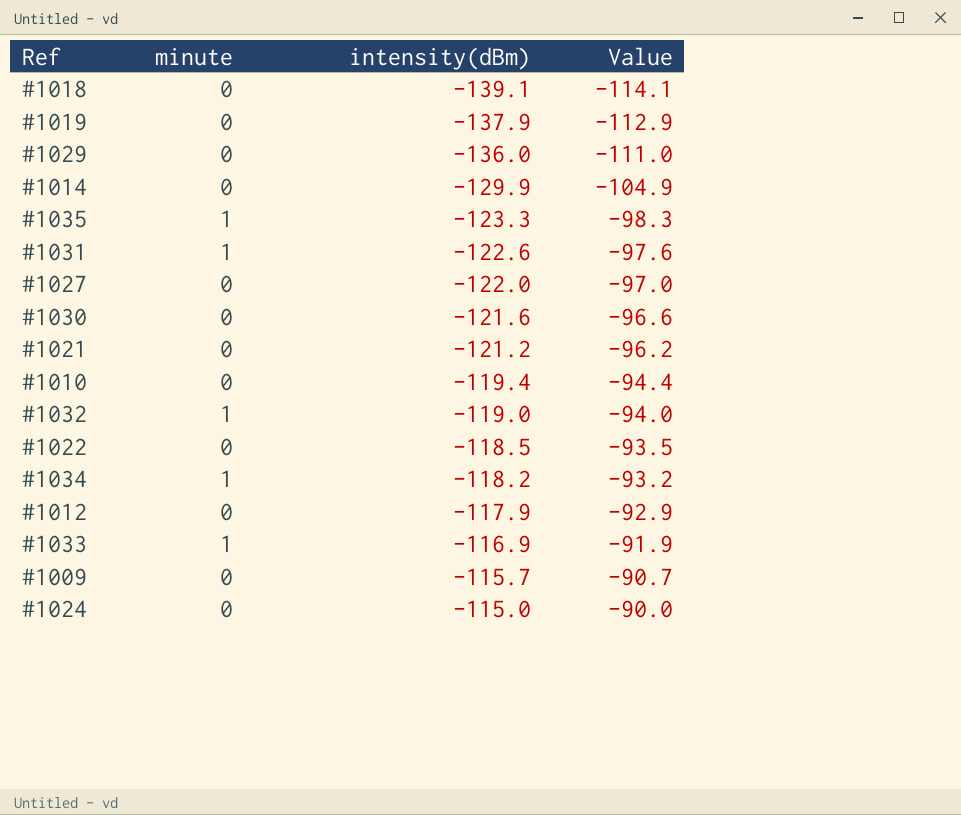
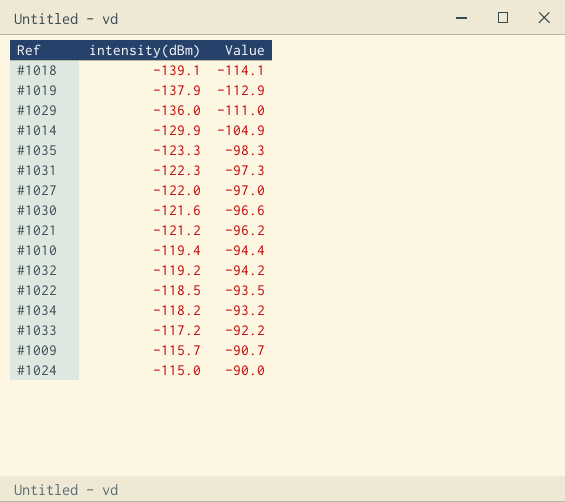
column minute | position: 2 -> none
row #1012: 0 | -117.9 | -92.9 -> none
#1031 | intensity(dBm): -122.6 -> -122.3
#1031 | Value: -97.6 -> -97.3
#1032 | intensity(dBm): -119.0 -> -119.2
#1032 | Value: -94.0 -> -94.2
#1033 | intensity(dBm): -116.9 -> -117.2
#1033 | Value: -91.9 -> -92.2

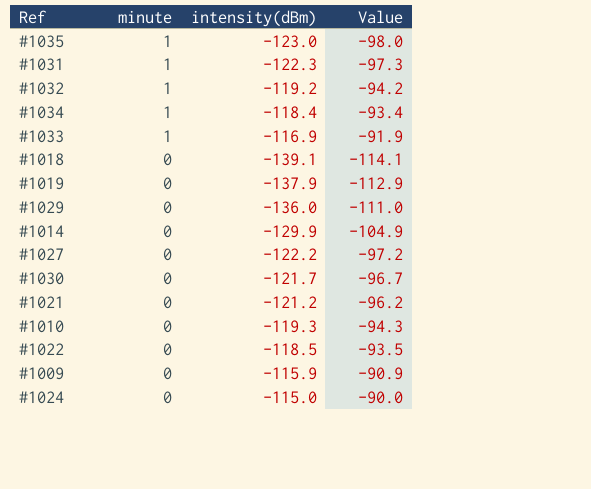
row order: intensity(dBm) ascending -> minute descending
column minute | position: none -> 2
#1035 | intensity(dBm): -123.3 -> -123.0
#1035 | Value: -98.3 -> -98.0
#1034 | intensity(dBm): -118.2 -> -118.4
#1034 | Value: -93.2 -> -93.4
#1033 | intensity(dBm): -117.2 -> -116.9
#1033 | Value: -92.2 -> -91.9
#1027 | intensity(dBm): -122.0 -> -122.2
#1027 | Value: -97.0 -> -97.2
#1030 | intensity(dBm): -121.6 -> -121.7
#1030 | Value: -96.6 -> -96.7
#1010 | intensity(dBm): -119.4 -> -119.3
#1010 | Value: -94.4 -> -94.3
#1009 | intensity(dBm): -115.7 -> -115.9
#1009 | Value: -90.7 -> -90.9

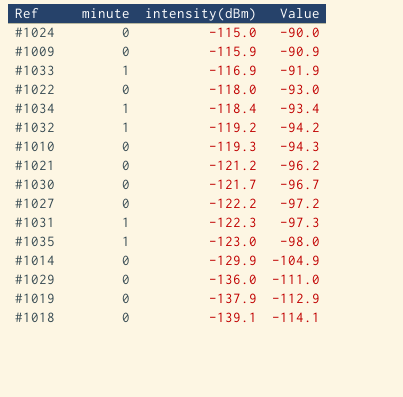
row order: minute descending -> intensity(dBm) descending
#1022 | intensity(dBm): -118.5 -> -118.0
#1022 | Value: -93.5 -> -93.0

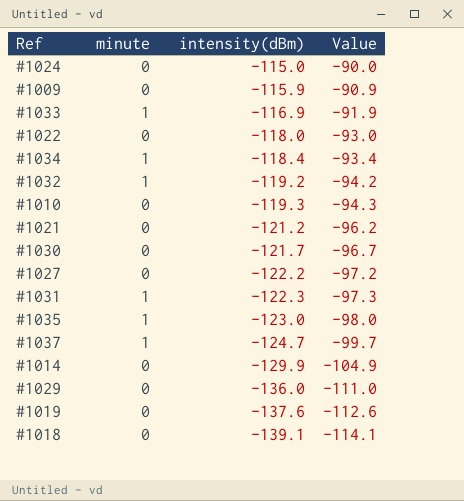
row #1037: none -> 1 | -124.7 | -99.7
#1019 | intensity(dBm): -137.9 -> -137.6
#1019 | Value: -112.9 -> -112.6

